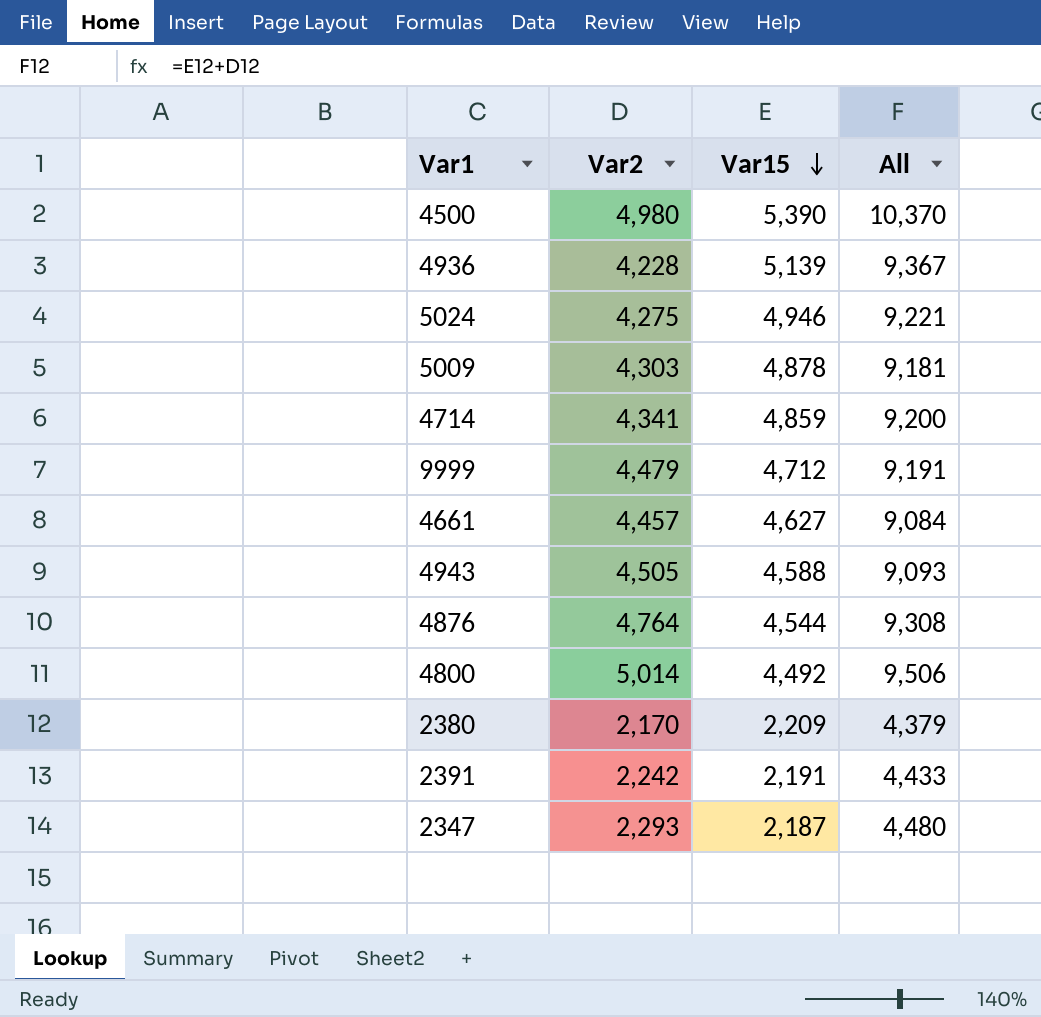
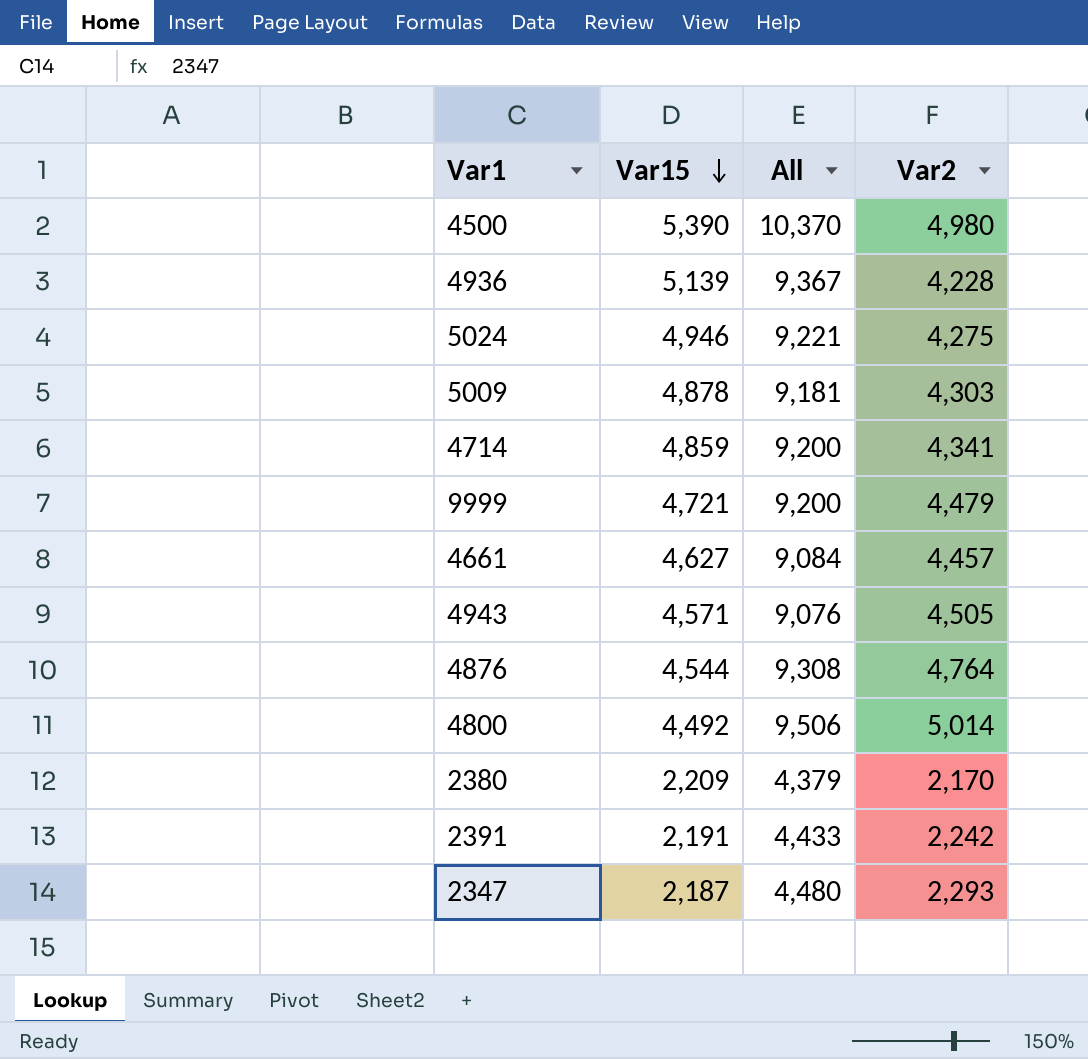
column Var2 | position: 2 -> 4
9999 | Var15: 4,712 -> 4,721
9999 | All: 9,191 -> 9,200
4943 | Var15: 4,588 -> 4,571
4943 | All: 9,093 -> 9,076

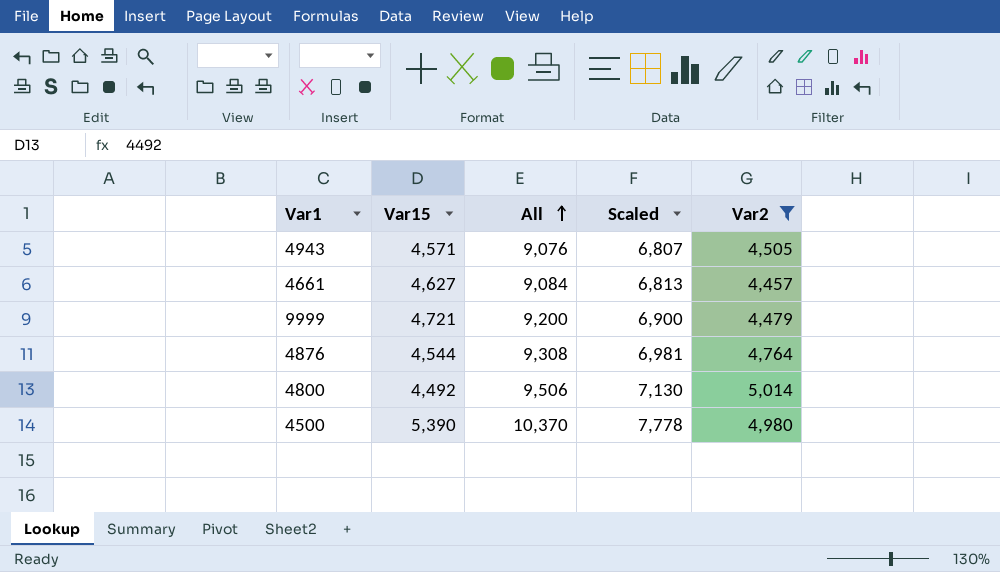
filter: none -> Var2 >= 4,457
row order: Var15 descending -> All ascending
column Scaled | formula: none -> [All] * 0.75

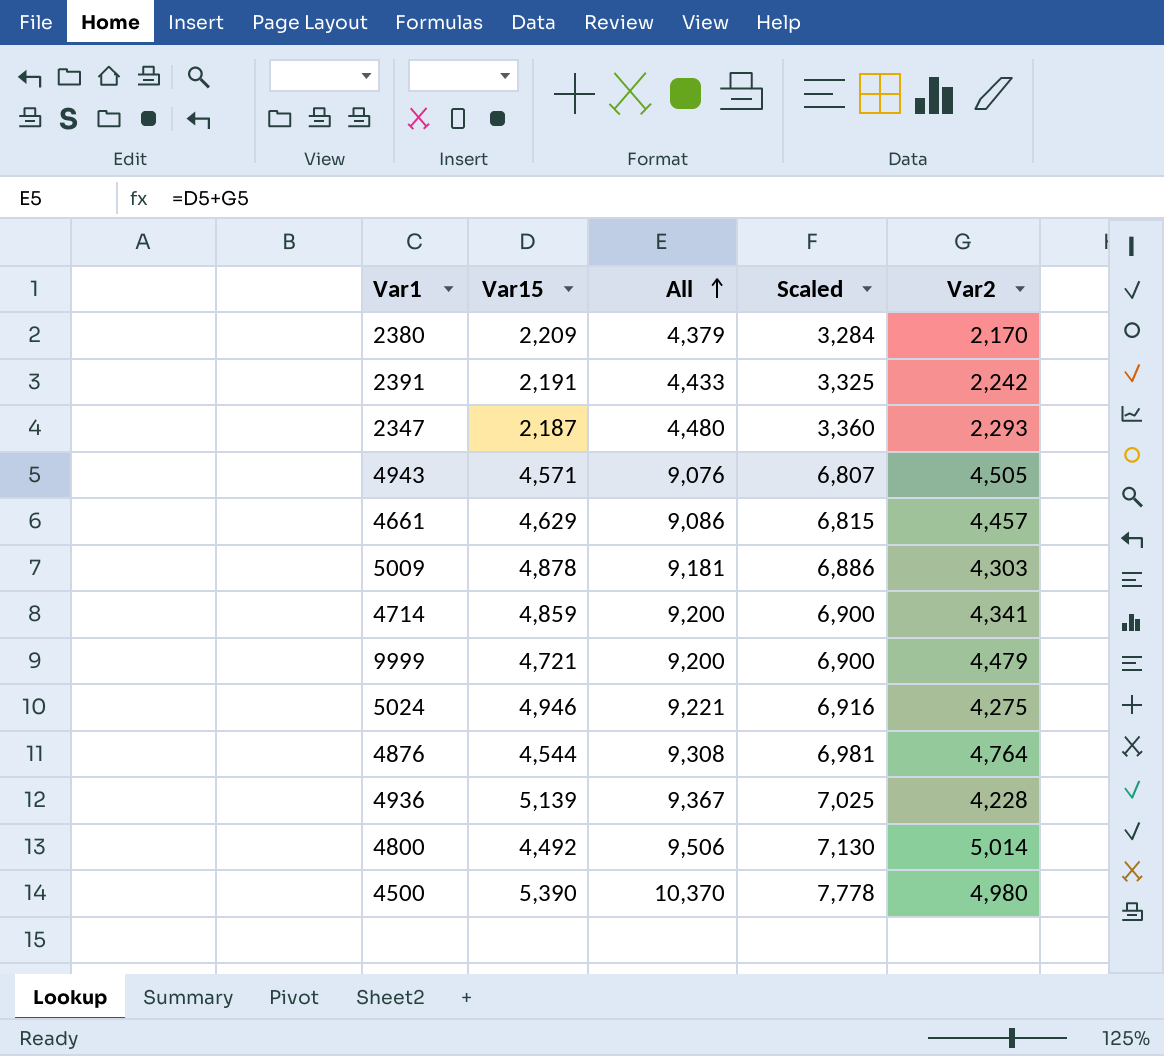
filter: Var2 >= 4,457 -> none
4661 | Var15: 4,627 -> 4,629
4661 | All: 9,084 -> 9,086
4661 | Scaled: 6,813 -> 6,815

